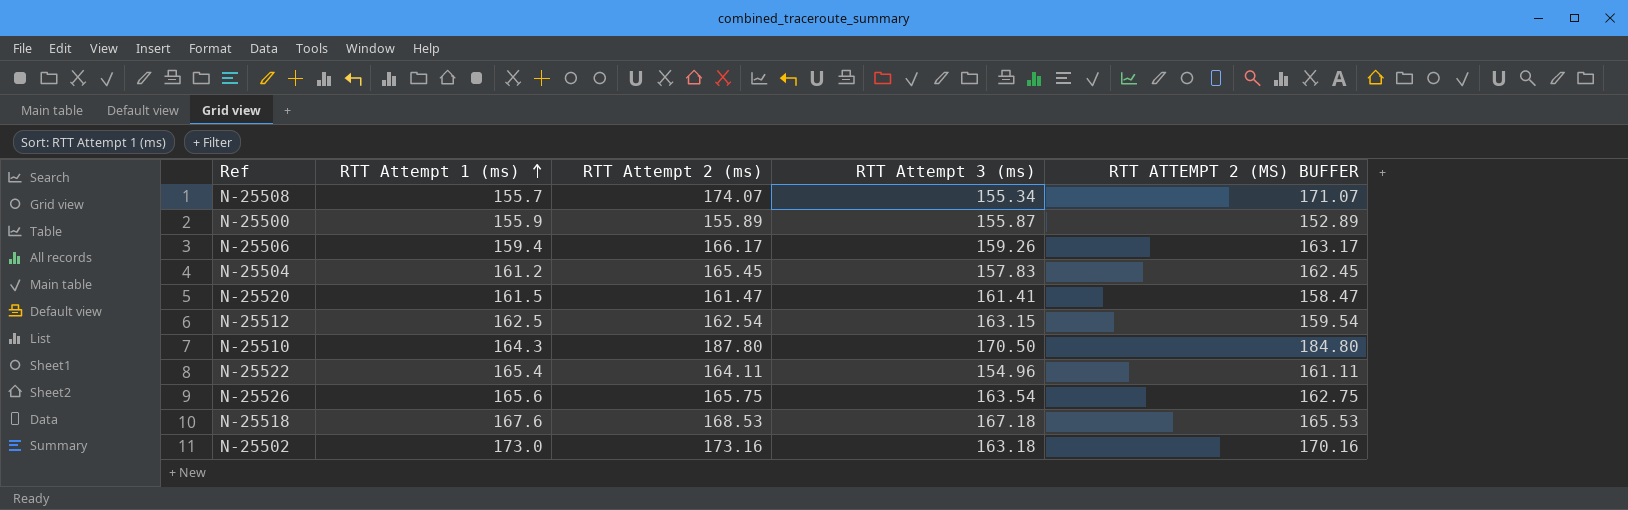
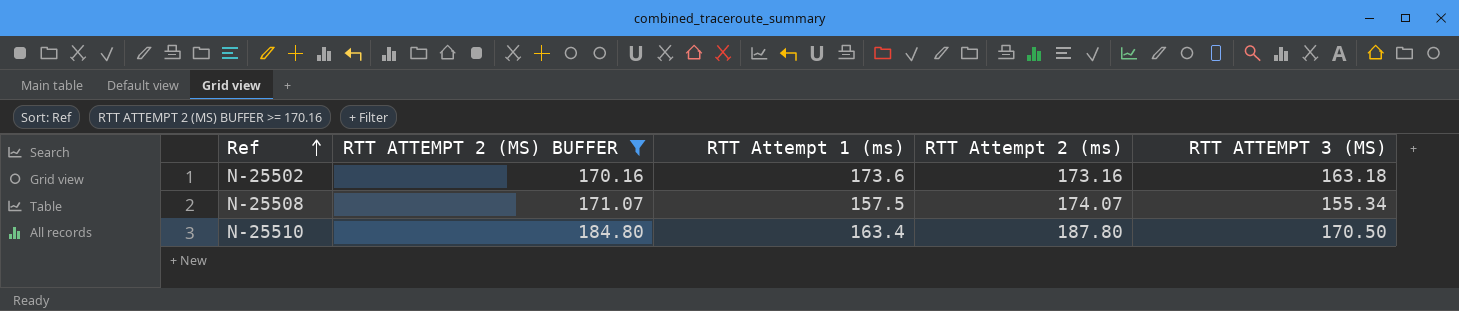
filter: none -> RTT ATTEMPT 2 (MS) BUFFER >= 170.16
row order: RTT Attempt 1 (ms) ascending -> Ref ascending
column RTT ATTEMPT 2 (MS) BUFFER | position: 5 -> 2
column name: RTT Attempt 3 (ms) -> RTT ATTEMPT 3 (MS)
N-25502 | RTT Attempt 1 (ms): 173.0 -> 173.6
N-25508 | RTT Attempt 1 (ms): 155.7 -> 157.5
N-25510 | RTT Attempt 1 (ms): 164.3 -> 163.4

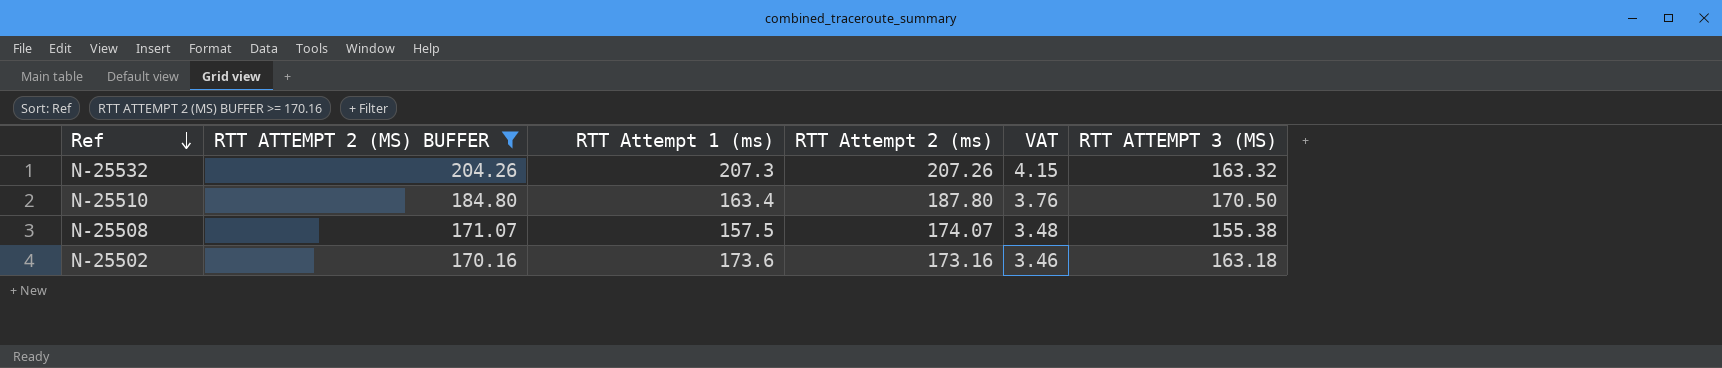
row order: Ref ascending -> Ref descending
column VAT | formula: none -> [RTT Attempt 2 (ms)] * 0.02
row N-25532: none -> 204.26 | 207.3 | 207.26 | 4.15 | 163.32
N-25508 | RTT ATTEMPT 3 (MS): 155.34 -> 155.38

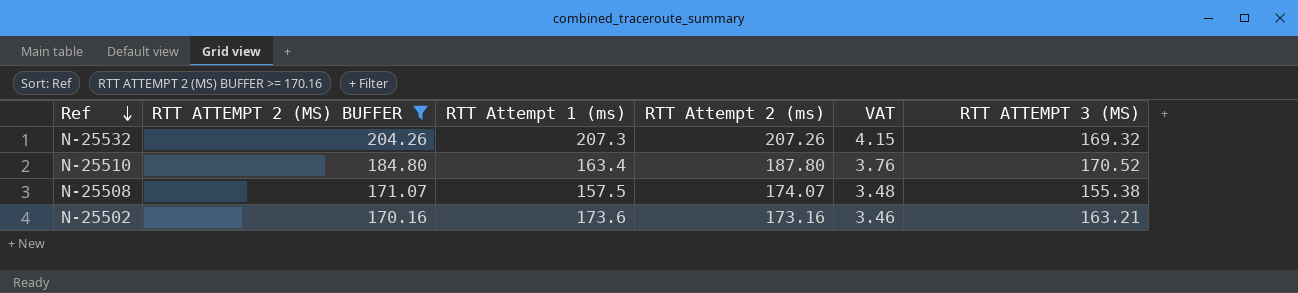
N-25532 | RTT ATTEMPT 3 (MS): 163.32 -> 169.32
N-25510 | RTT ATTEMPT 3 (MS): 170.50 -> 170.52
N-25502 | RTT ATTEMPT 3 (MS): 163.18 -> 163.21

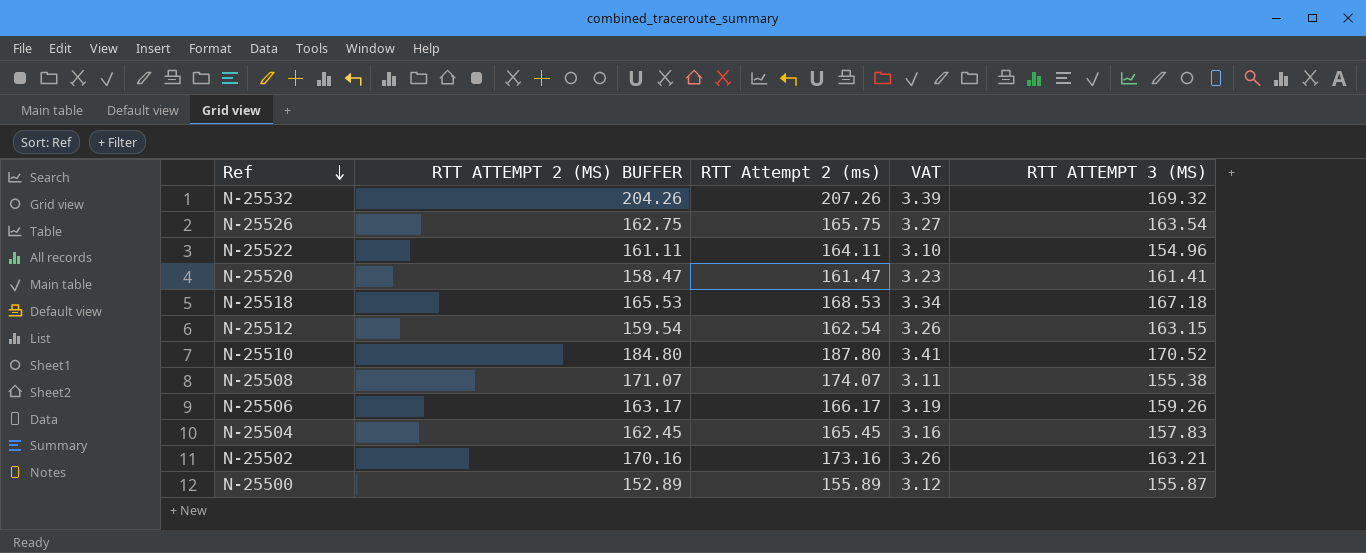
filter: RTT ATTEMPT 2 (MS) BUFFER >= 170.16 -> none
column RTT Attempt 1 (ms) | position: 3 -> none
column VAT | formula: [RTT Attempt 2 (ms)] * 0.02 -> [RTT ATTEMPT 3 (MS)] * 0.02

